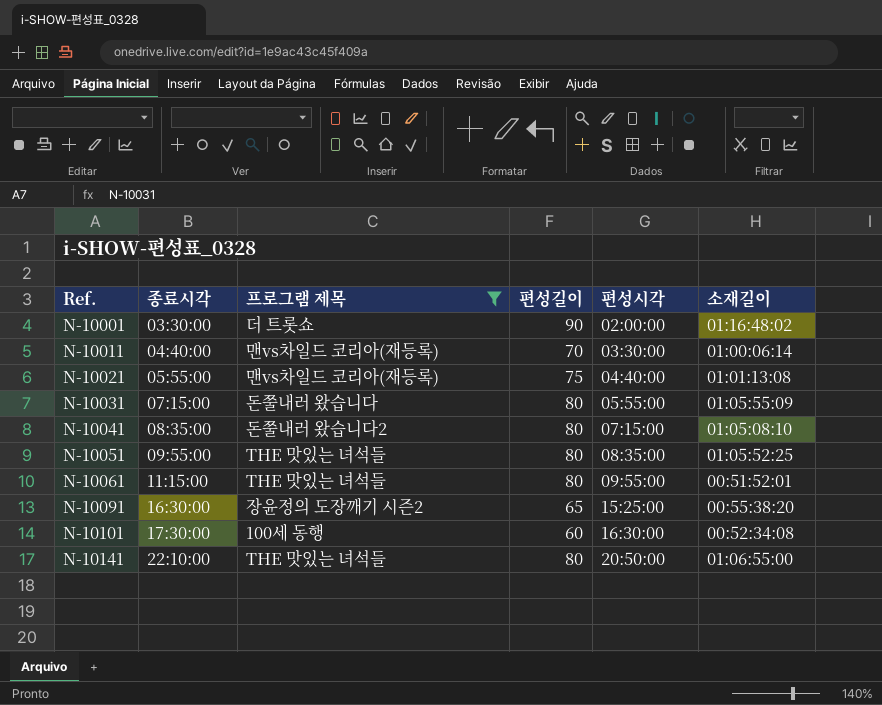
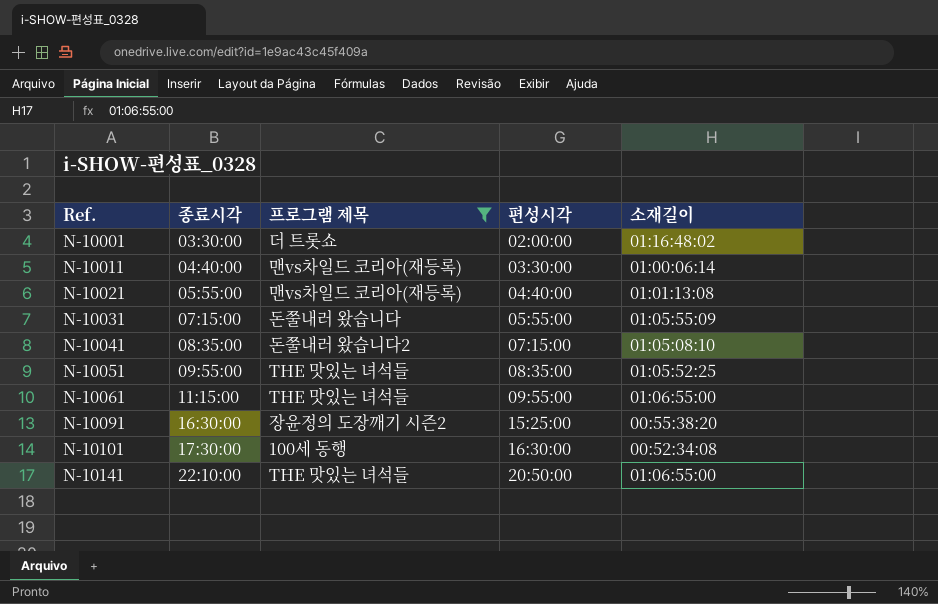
column 편성길이 | position: 4 -> none
N-10061 | 소재길이: 00:51:52:01 -> 01:06:55:00

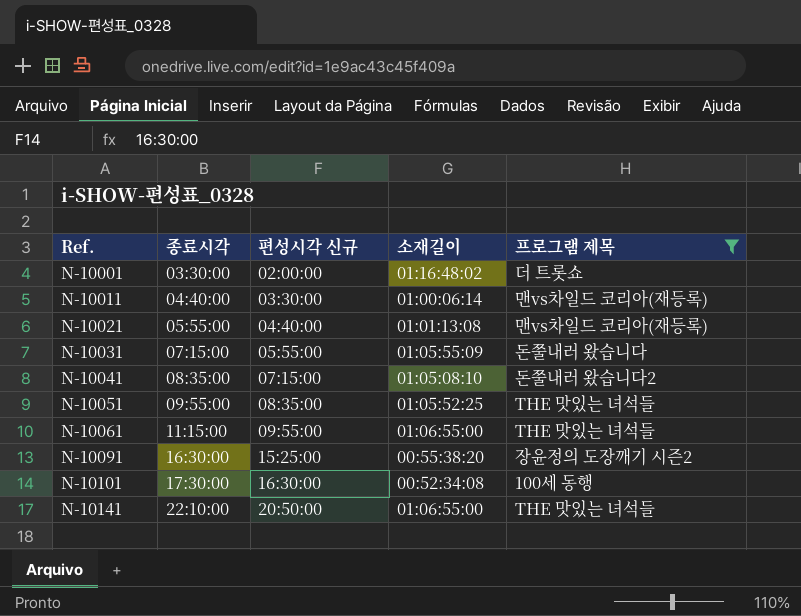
column name: 편성시각 -> 편성시각 신규
column 프로그램 제목 | position: 3 -> 5

